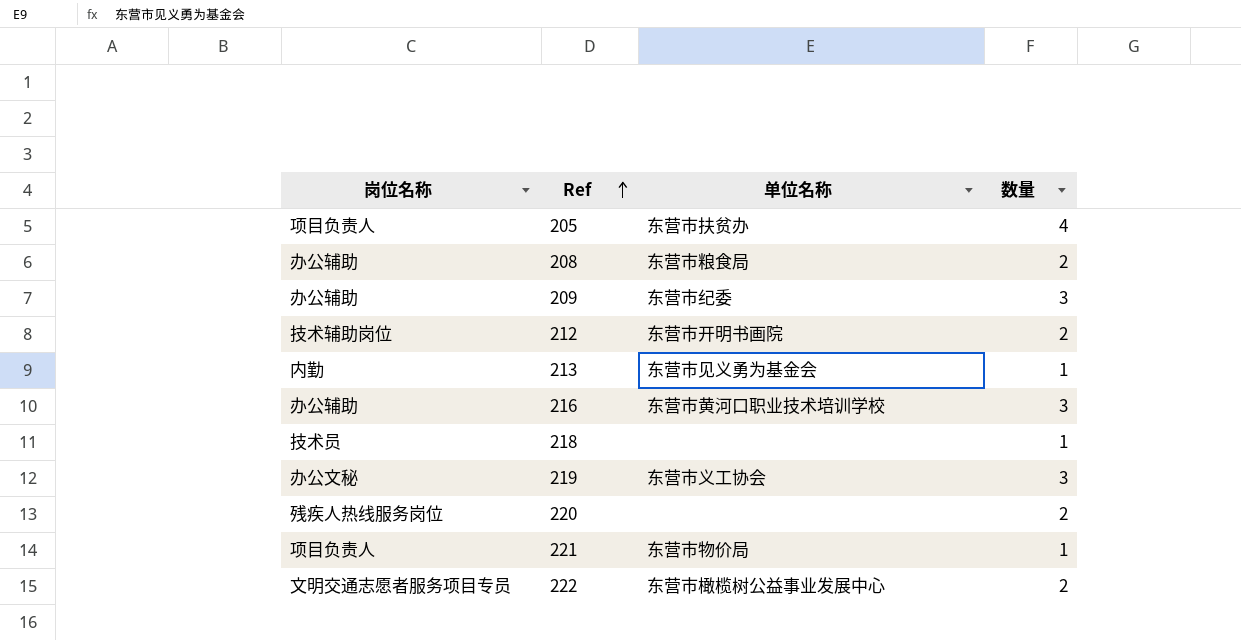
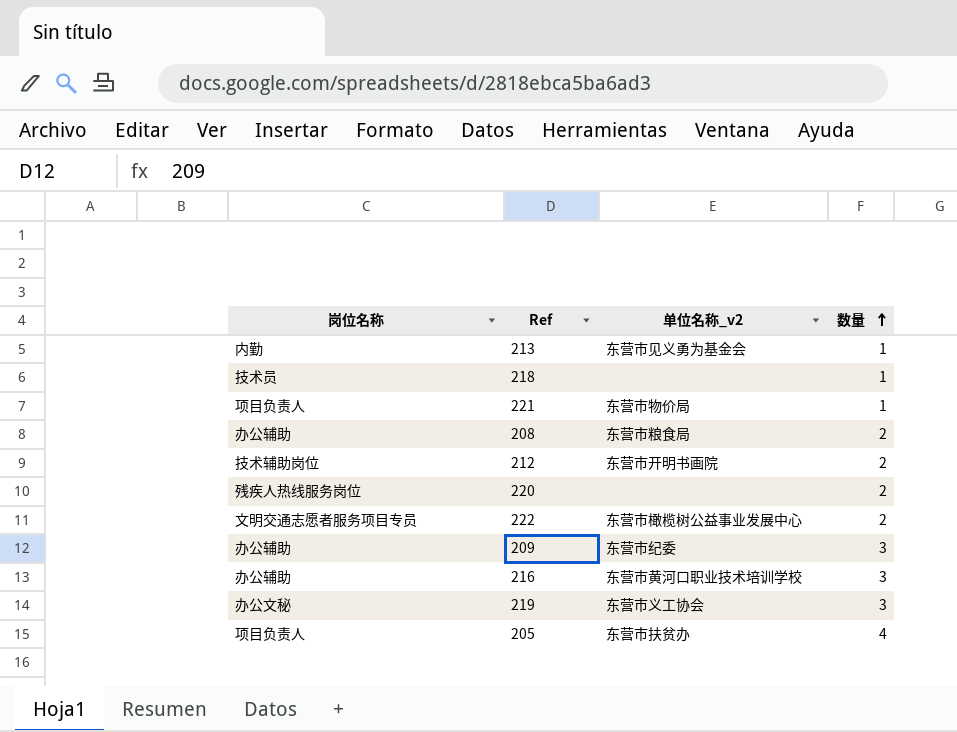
row order: Ref ascending -> 数量 ascending
column name: 单位名称 -> 单位名称_v2

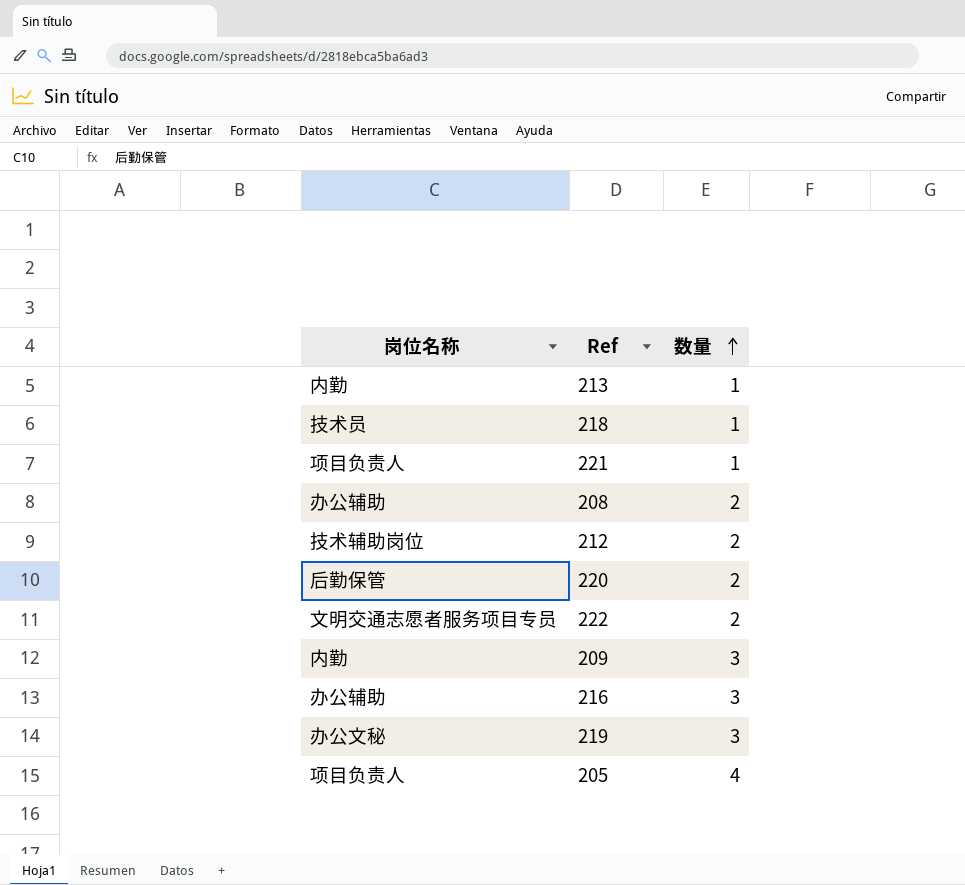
column 单位名称_v2 | position: 3 -> none
220 | 岗位名称: 残疾人热线服务岗位 -> 后勤保管
209 | 岗位名称: 办公辅助 -> 内勤

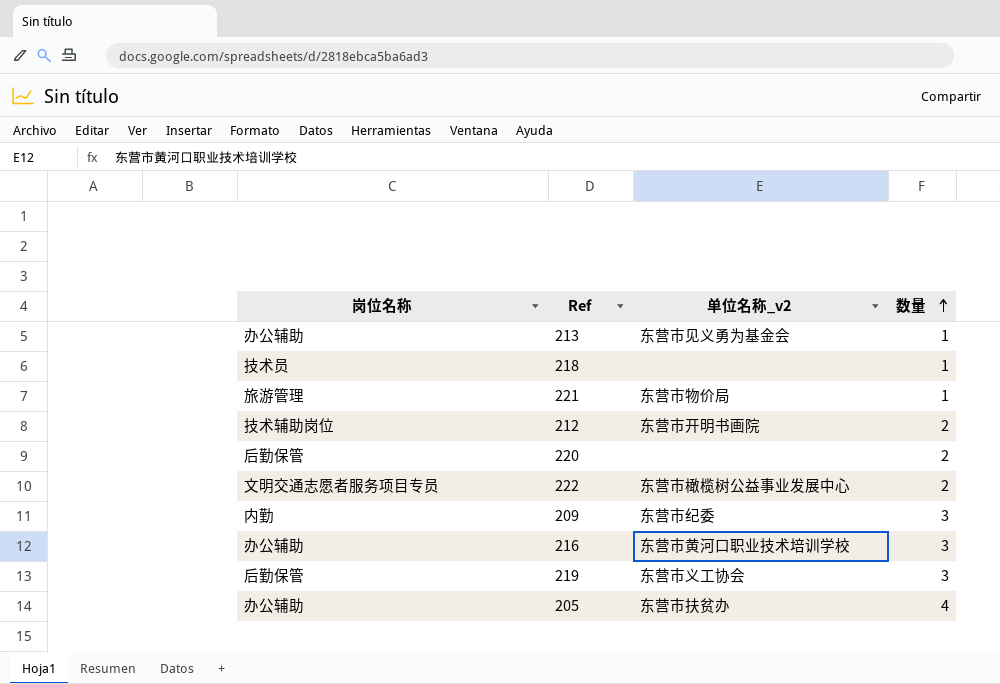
column 单位名称_v2 | position: none -> 3
row 208: 办公辅助 | 2 -> none
213 | 岗位名称: 内勤 -> 办公辅助
221 | 岗位名称: 项目负责人 -> 旅游管理
219 | 岗位名称: 办公文秘 -> 后勤保管
205 | 岗位名称: 项目负责人 -> 办公辅助

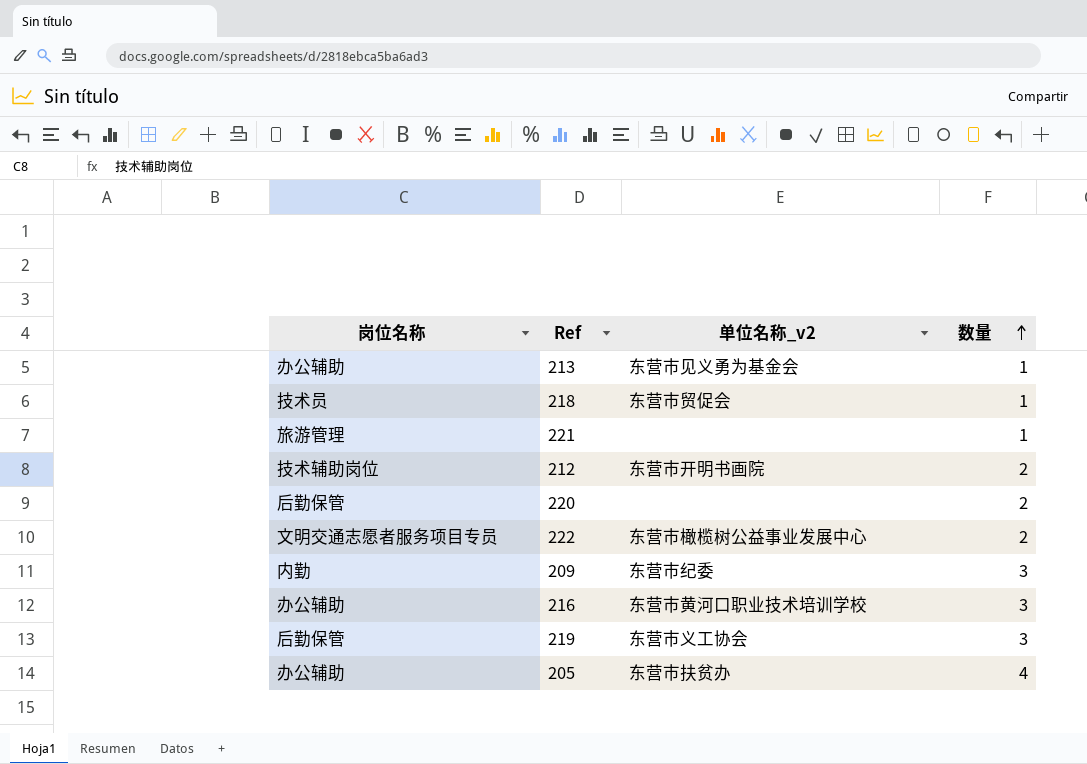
218 | 单位名称_v2: none -> 东营市贸促会
221 | 单位名称_v2: 东营市物价局 -> none

